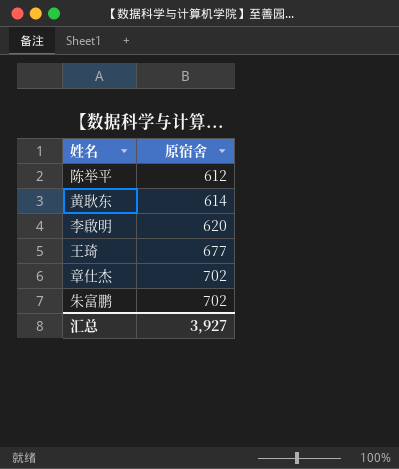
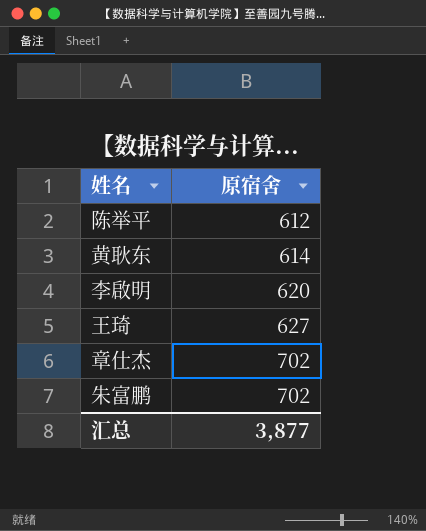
王琦 | 原宿舍: 677 -> 627
汇总 | 原宿舍: 3,927 -> 3,877

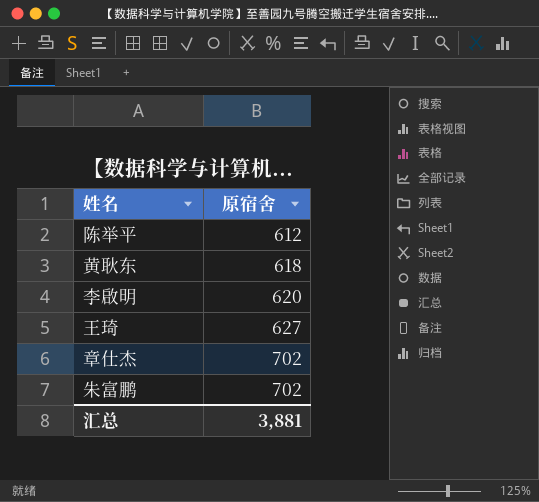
黄耿东 | 原宿舍: 614 -> 618
汇总 | 原宿舍: 3,877 -> 3,881

